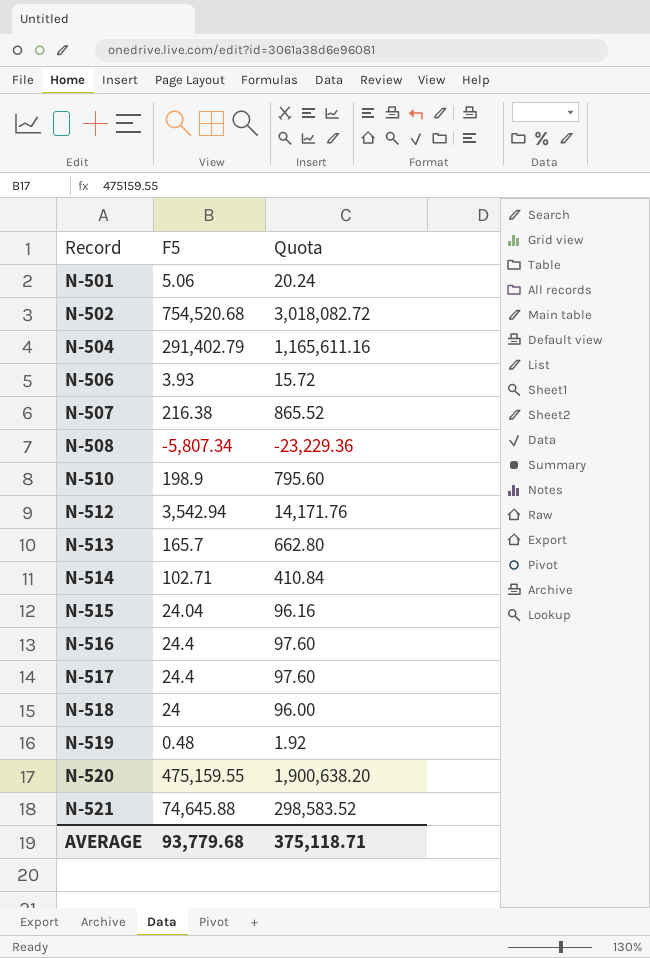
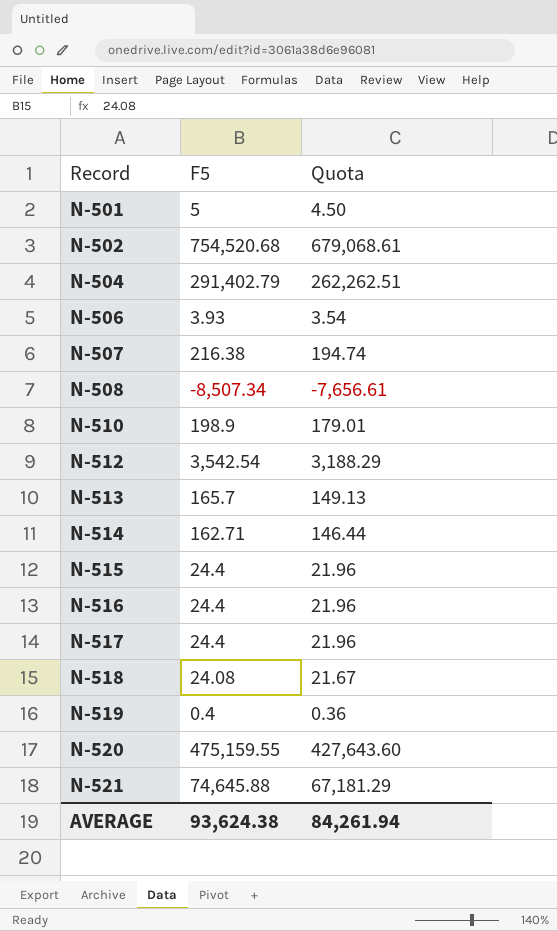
column Quota | formula: [F5] * 4 -> [F5] * 0.9
N-501 | F5: 5.06 -> 5
N-508 | F5: -5,807.34 -> -8,507.34
N-512 | F5: 3,542.94 -> 3,542.54
N-514 | F5: 102.71 -> 162.71
N-515 | F5: 24.04 -> 24.4
N-518 | F5: 24 -> 24.08
N-519 | F5: 0.48 -> 0.4
AVERAGE | F5: 93,779.68 -> 93,624.38
AVERAGE | Quota: 375,118.71 -> 84,261.94

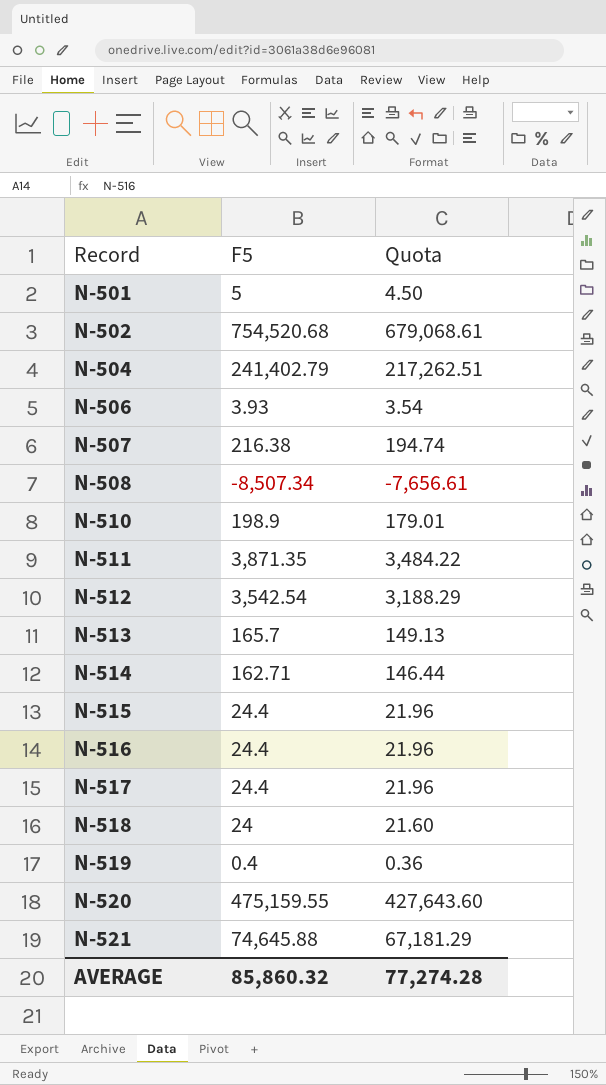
N-504 | F5: 291,402.79 -> 241,402.79
N-504 | Quota: 262,262.51 -> 217,262.51
row N-511: none -> 3,871.35 | 3,484.22
N-518 | F5: 24.08 -> 24
N-518 | Quota: 21.67 -> 21.60
AVERAGE | F5: 93,624.38 -> 85,860.32
AVERAGE | Quota: 84,261.94 -> 77,274.28

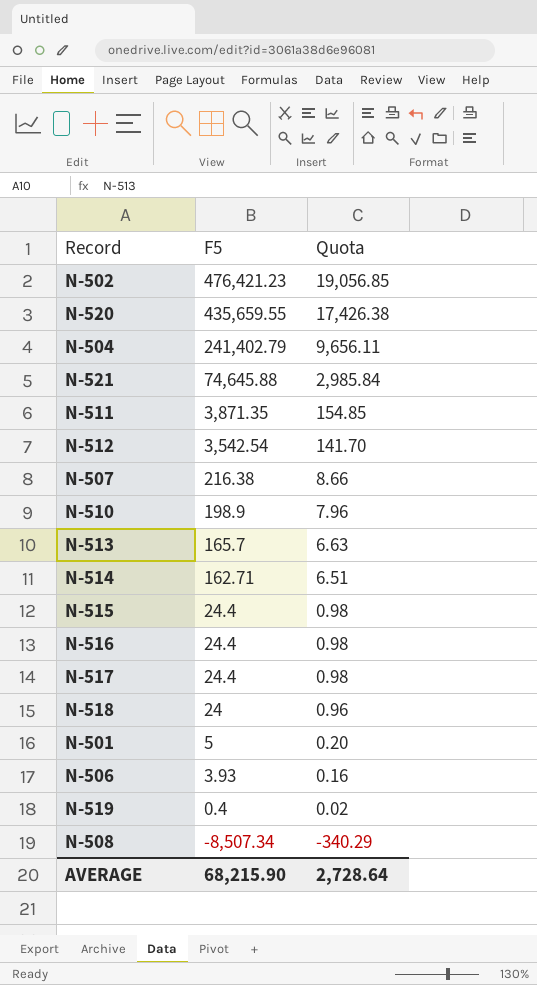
row order: Record ascending -> F5 descending
column Quota | formula: [F5] * 0.9 -> [F5] * 0.04
N-502 | F5: 754,520.68 -> 476,421.23
N-520 | F5: 475,159.55 -> 435,659.55
AVERAGE | F5: 85,860.32 -> 68,215.90
AVERAGE | Quota: 77,274.28 -> 2,728.64

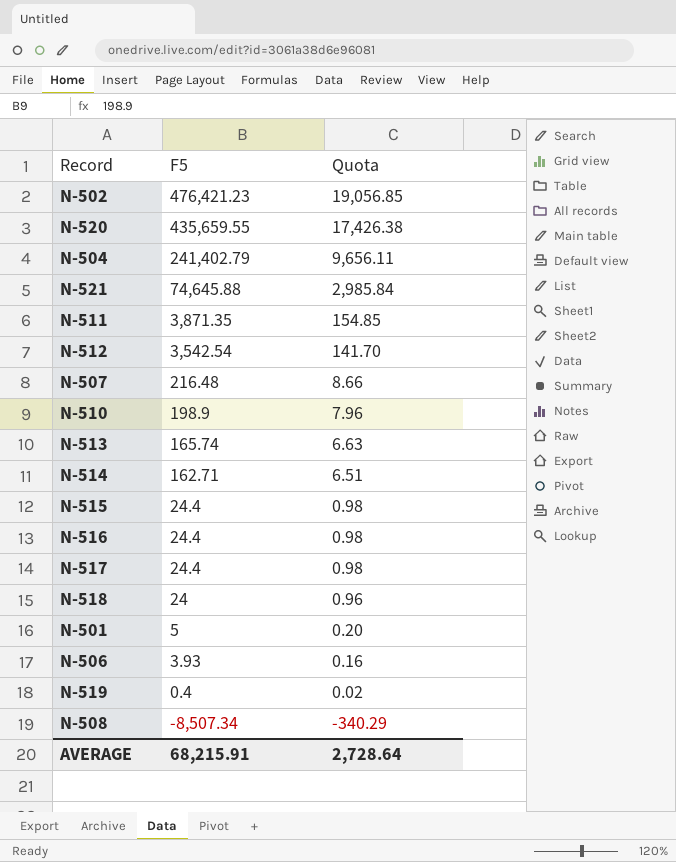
N-507 | F5: 216.38 -> 216.48
N-513 | F5: 165.7 -> 165.74
AVERAGE | F5: 68,215.90 -> 68,215.91

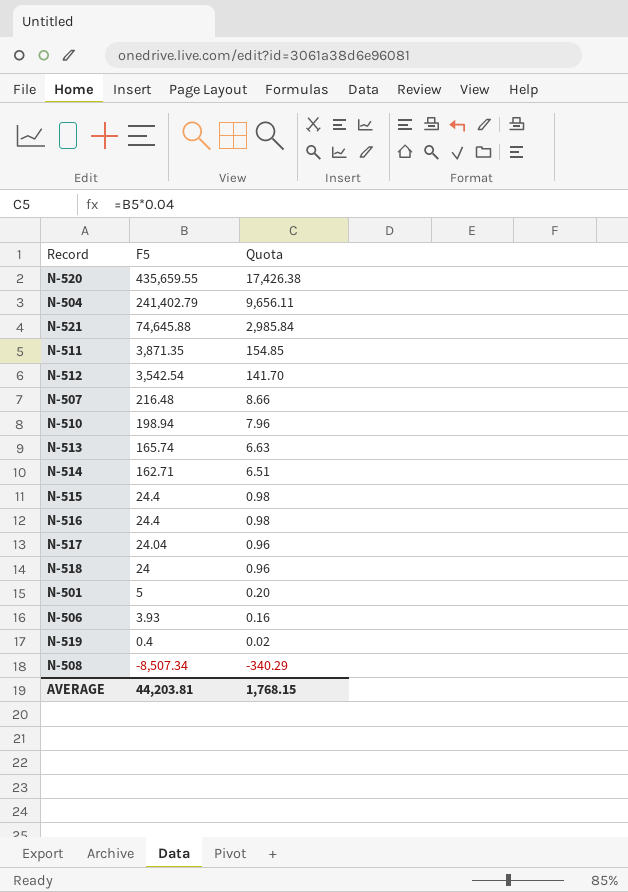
row N-502: 476,421.23 | 19,056.85 -> none
N-510 | F5: 198.9 -> 198.94
N-517 | F5: 24.4 -> 24.04
N-517 | Quota: 0.98 -> 0.96
AVERAGE | F5: 68,215.91 -> 44,203.81
AVERAGE | Quota: 2,728.64 -> 1,768.15

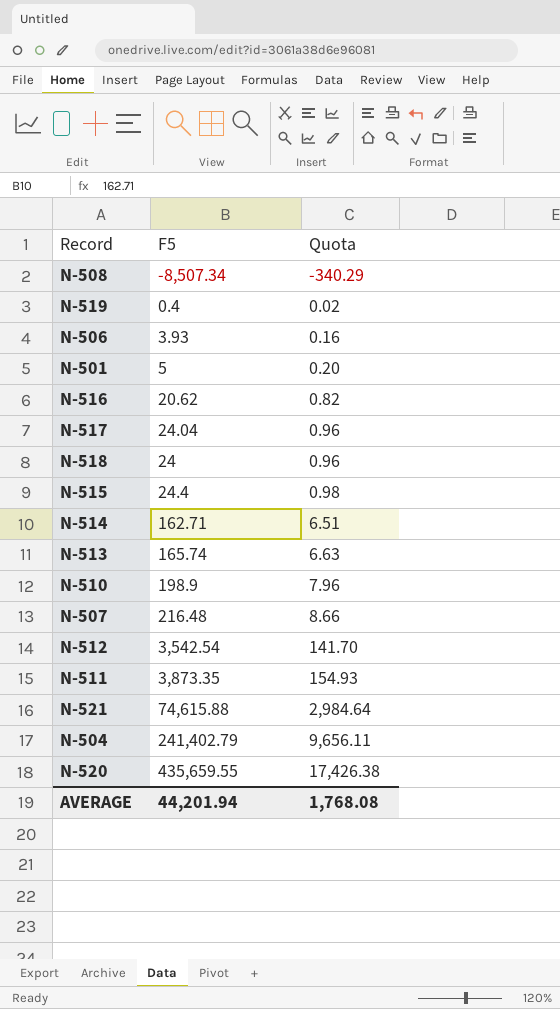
row order: F5 descending -> Quota ascending
N-516 | F5: 24.4 -> 20.62
N-516 | Quota: 0.98 -> 0.82
N-510 | F5: 198.94 -> 198.9
N-511 | F5: 3,871.35 -> 3,873.35
N-511 | Quota: 154.85 -> 154.93
N-521 | F5: 74,645.88 -> 74,615.88
N-521 | Quota: 2,985.84 -> 2,984.64
AVERAGE | F5: 44,203.81 -> 44,201.94
AVERAGE | Quota: 1,768.15 -> 1,768.08

